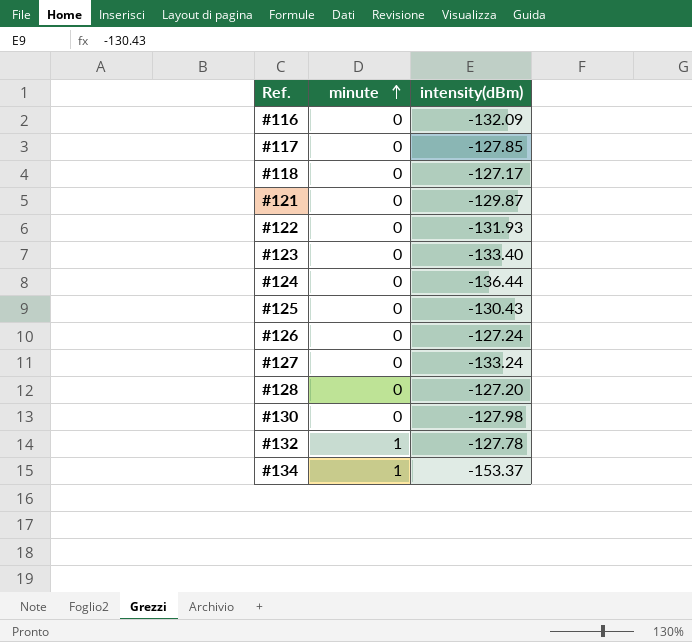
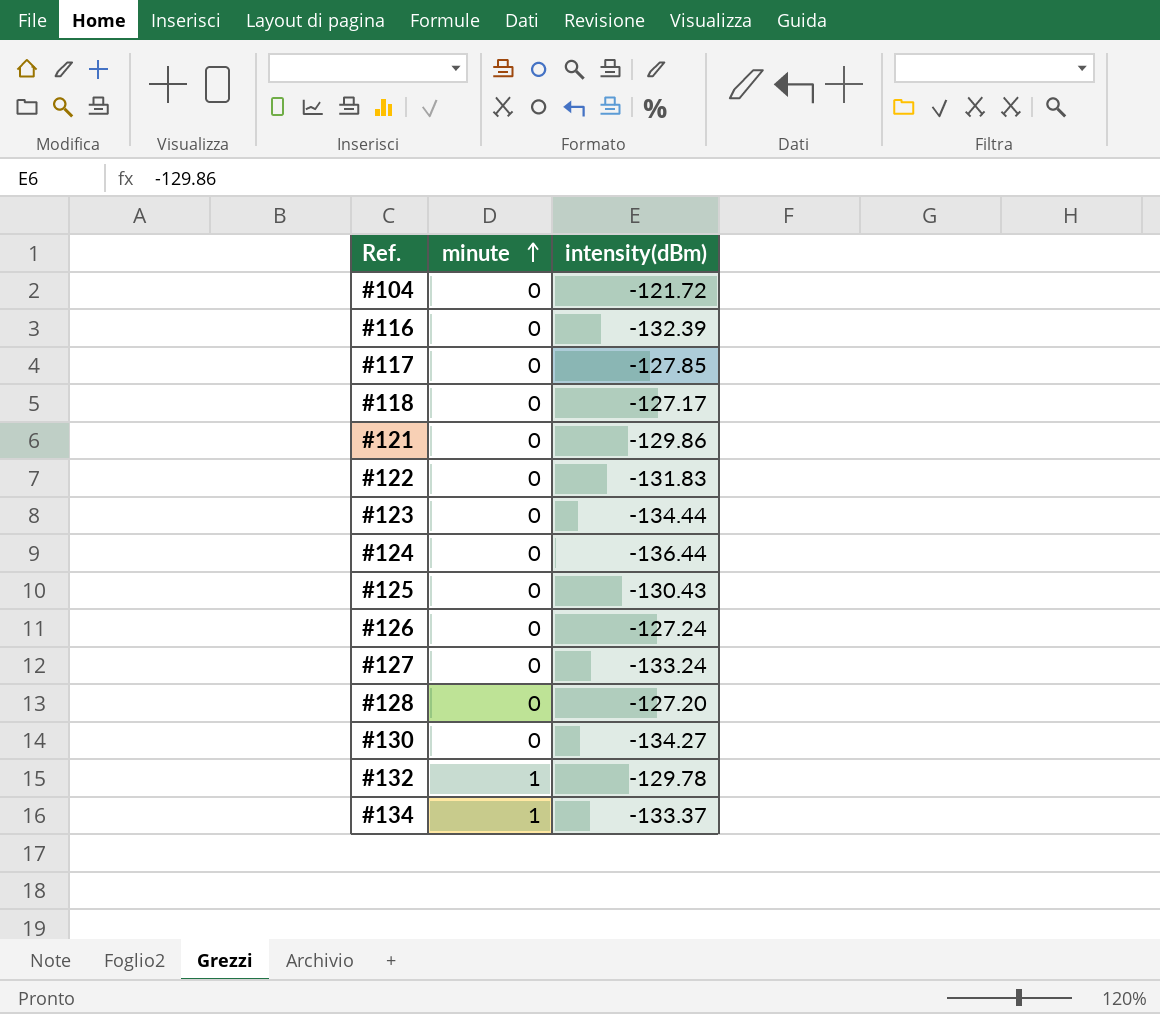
row #104: none -> 0 | -121.72
#116 | intensity(dBm): -132.09 -> -132.39
#121 | intensity(dBm): -129.87 -> -129.86
#122 | intensity(dBm): -131.93 -> -131.83
#123 | intensity(dBm): -133.40 -> -134.44
#130 | intensity(dBm): -127.98 -> -134.27
#132 | intensity(dBm): -127.78 -> -129.78
#134 | intensity(dBm): -153.37 -> -133.37

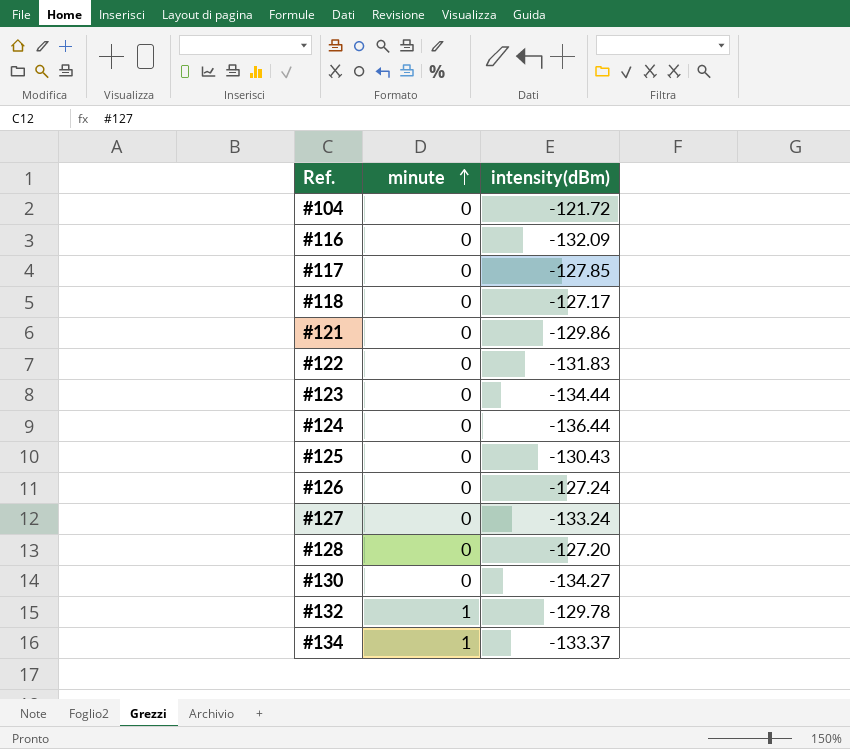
#116 | intensity(dBm): -132.39 -> -132.09

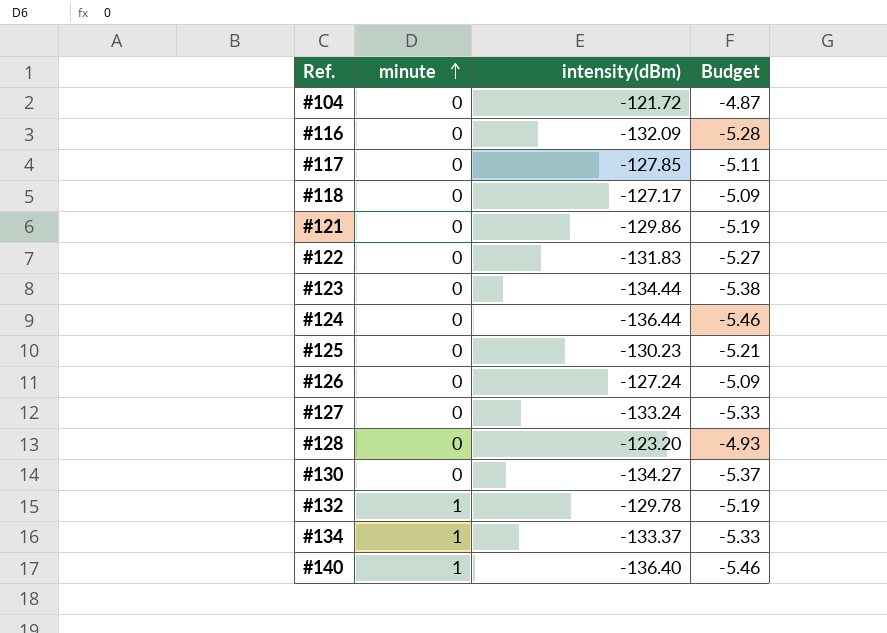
column Budget | formula: none -> [intensity(dBm)] * 0.04
#125 | intensity(dBm): -130.43 -> -130.23
#128 | intensity(dBm): -127.20 -> -123.20
row #140: none -> 1 | -136.40 | -5.46

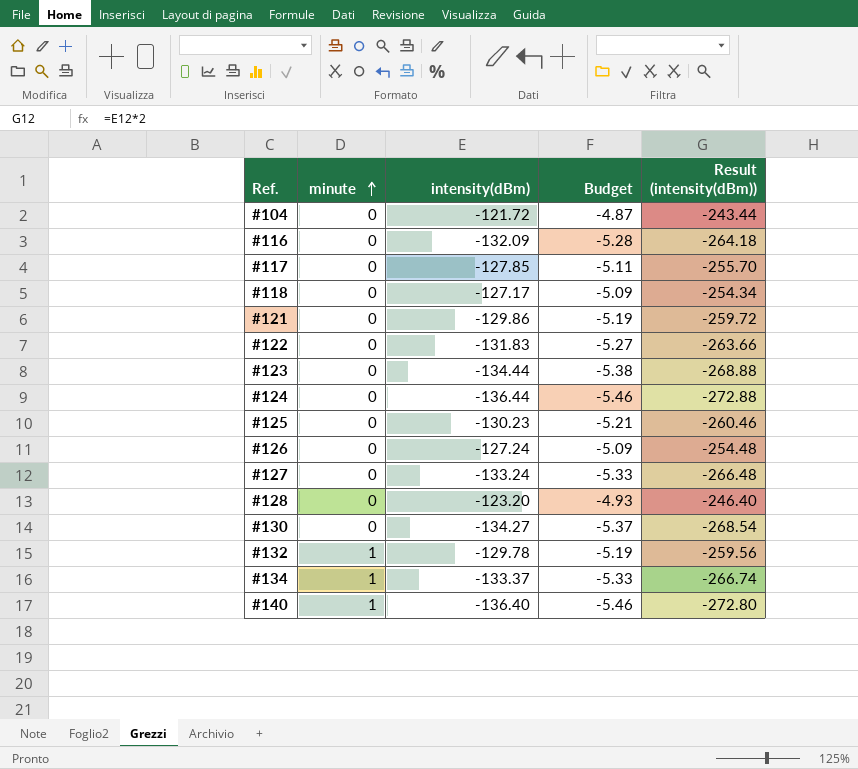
column Result (intensity(dBm)) | formula: none -> [intensity(dBm)] * 2

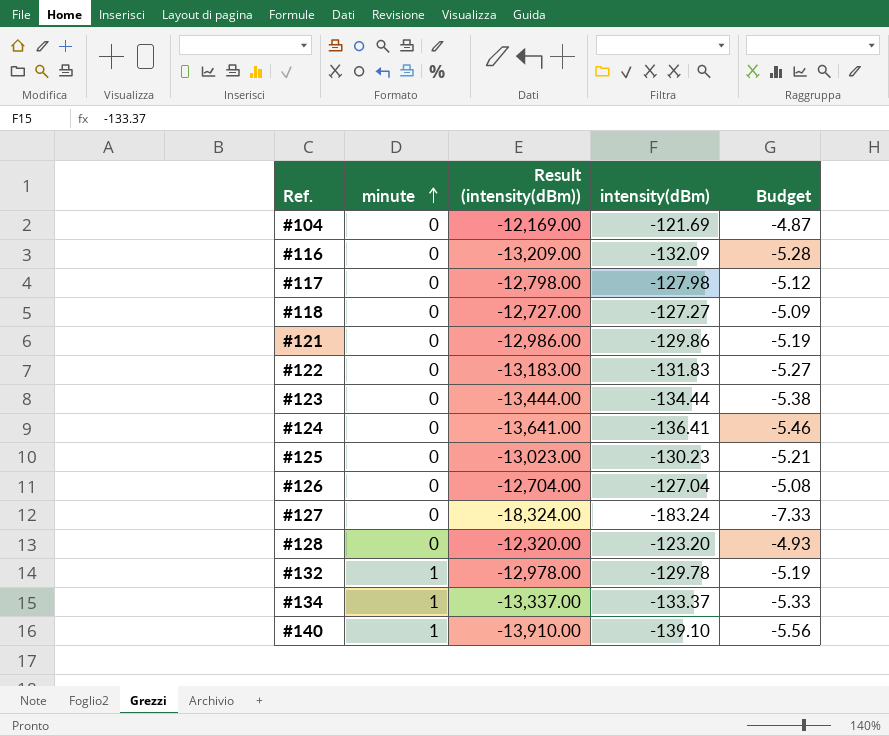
column Result (intensity(dBm)) | formula: [intensity(dBm)] * 2 -> [intensity(dBm)] * 100
column Result (intensity(dBm)) | position: 5 -> 3
row #130: 0 | -134.27 | -5.37 | -268.54 -> none
#104 | intensity(dBm): -121.72 -> -121.69
#117 | intensity(dBm): -127.85 -> -127.98
#117 | Budget: -5.11 -> -5.12
#118 | intensity(dBm): -127.17 -> -127.27
#124 | intensity(dBm): -136.44 -> -136.41
#126 | intensity(dBm): -127.24 -> -127.04
#126 | Budget: -5.09 -> -5.08
#127 | intensity(dBm): -133.24 -> -183.24
#127 | Budget: -5.33 -> -7.33
#140 | intensity(dBm): -136.40 -> -139.10
#140 | Budget: -5.46 -> -5.56

